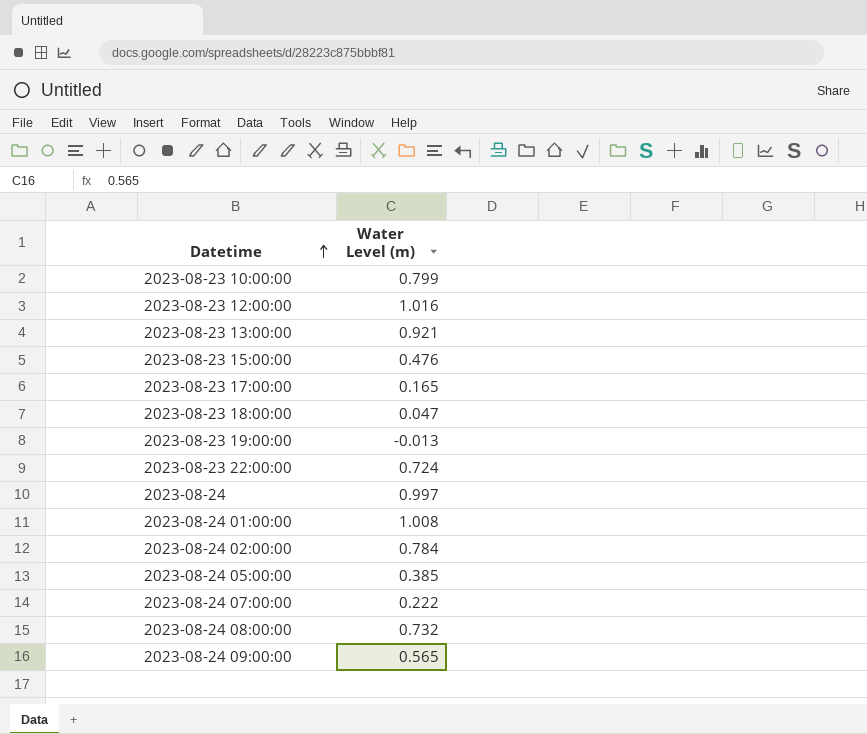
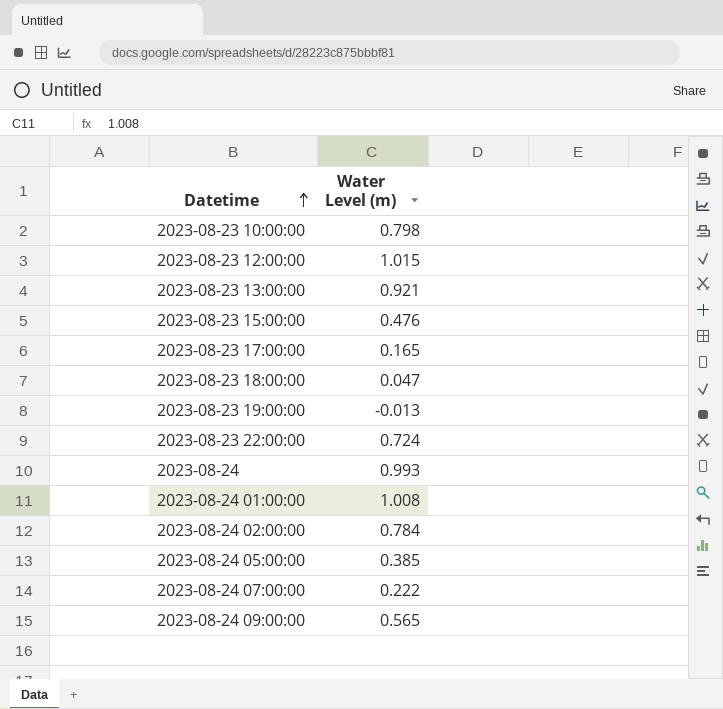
row 2023-08-24 08:00:00: 0.732 -> none
2023-08-23 10:00:00 | Water Level (m): 0.799 -> 0.798
2023-08-23 12:00:00 | Water Level (m): 1.016 -> 1.015
2023-08-24 | Water Level (m): 0.997 -> 0.993

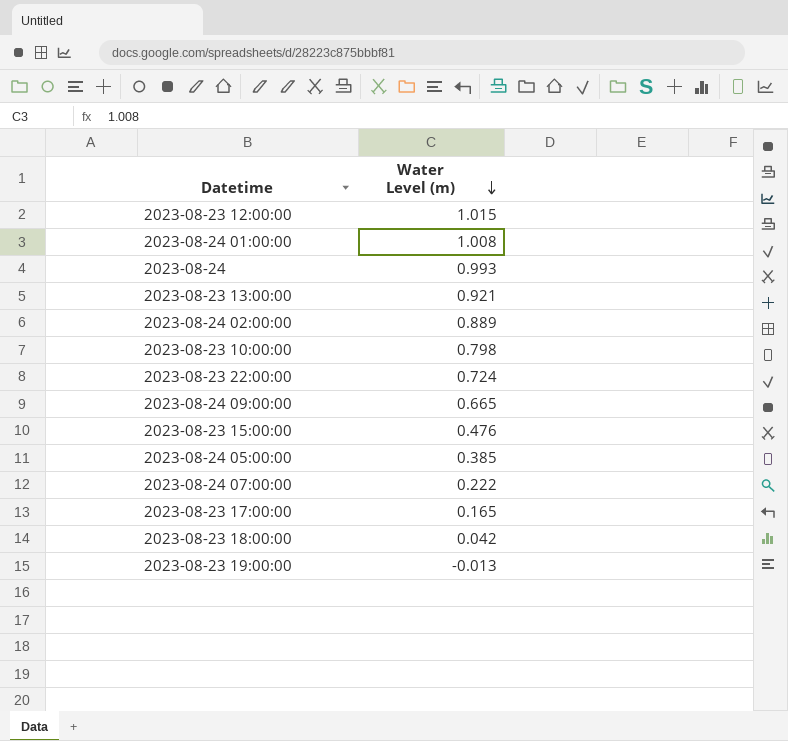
row order: Datetime ascending -> Water Level (m) descending
2023-08-24 02:00:00 | Water Level (m): 0.784 -> 0.889
2023-08-24 09:00:00 | Water Level (m): 0.565 -> 0.665
2023-08-23 18:00:00 | Water Level (m): 0.047 -> 0.042

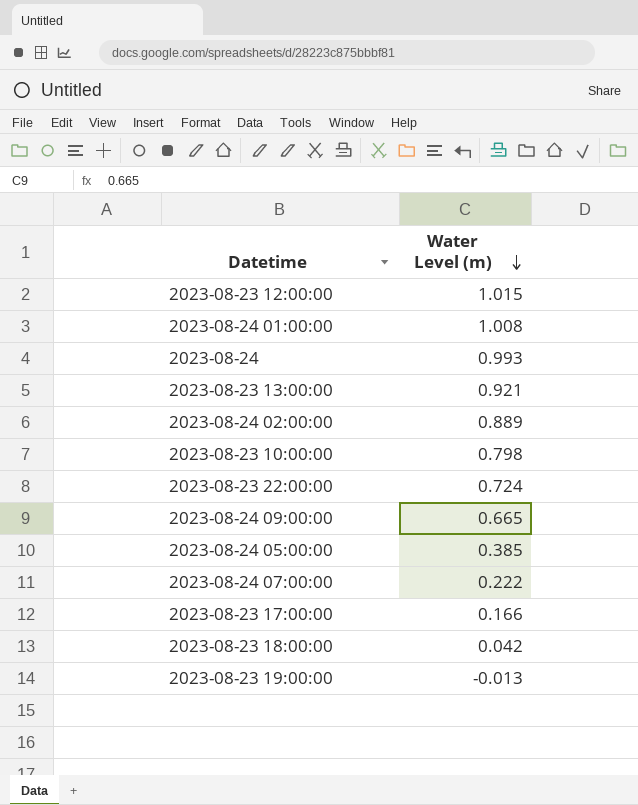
row 2023-08-23 15:00:00: 0.476 -> none
2023-08-23 17:00:00 | Water Level (m): 0.165 -> 0.166

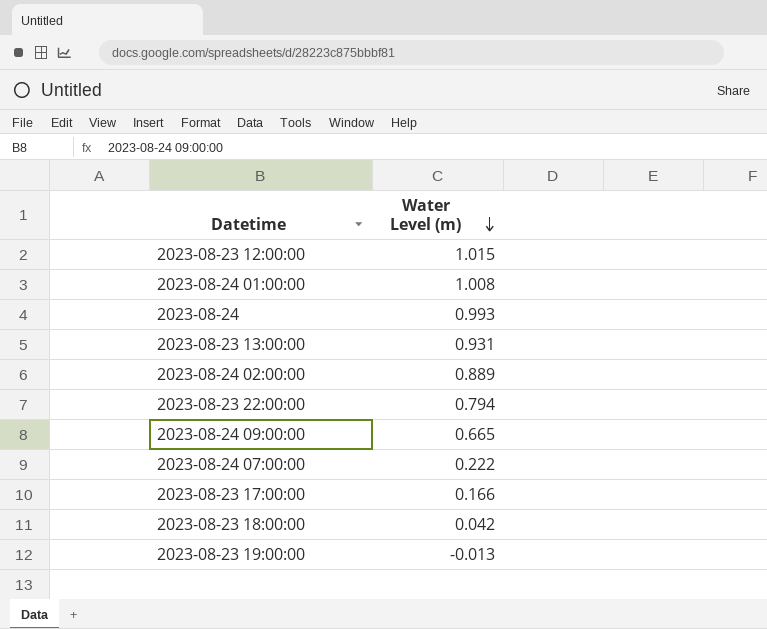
row 2023-08-23 10:00:00: 0.798 -> none
row 2023-08-24 05:00:00: 0.385 -> none
2023-08-23 13:00:00 | Water Level (m): 0.921 -> 0.931
2023-08-23 22:00:00 | Water Level (m): 0.724 -> 0.794

